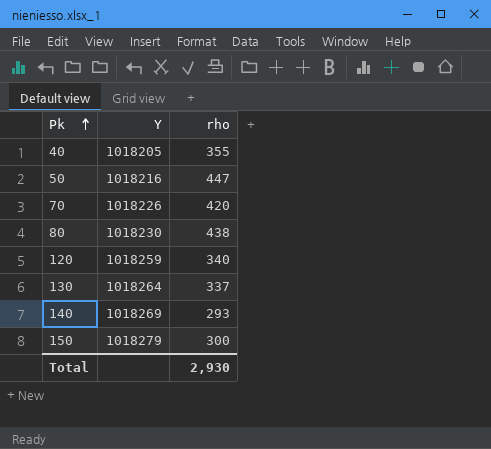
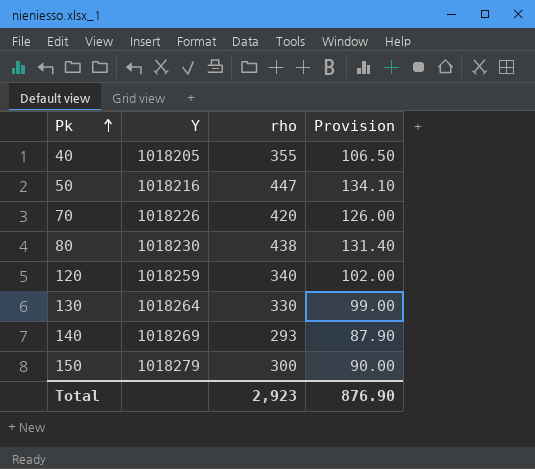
column Provision | formula: none -> [rho] * 0.3
130 | rho: 337 -> 330
Total | rho: 2,930 -> 2,923

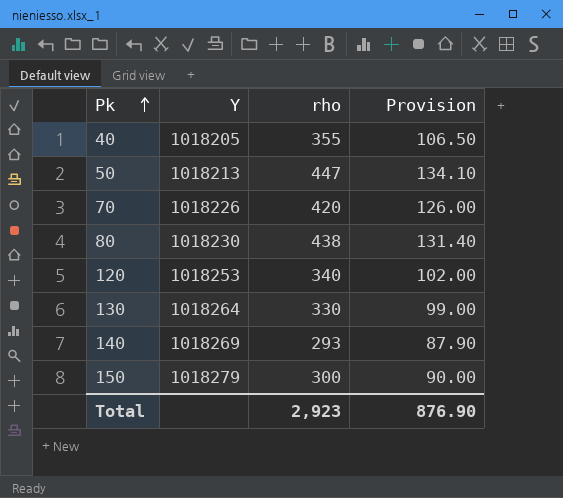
50 | Y: 1018216 -> 1018213
120 | Y: 1018259 -> 1018253

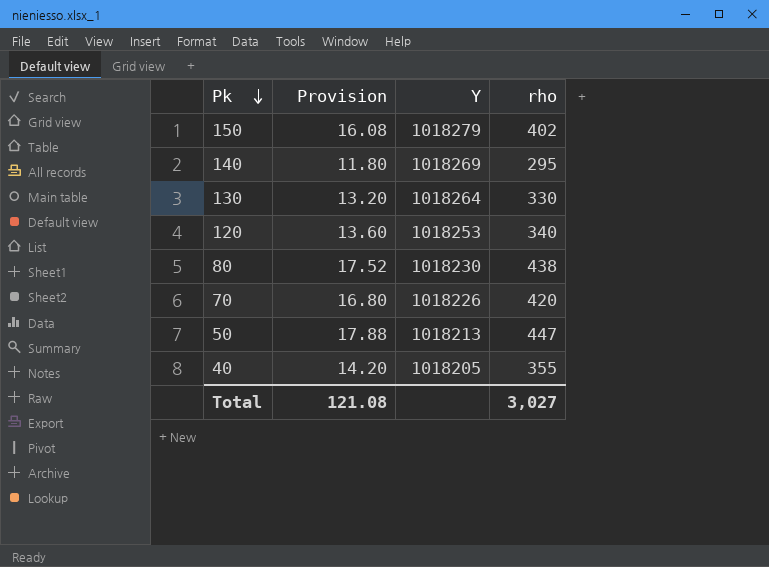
row order: Pk ascending -> Pk descending
column Provision | formula: [rho] * 0.3 -> [rho] * 0.04
column Provision | position: 4 -> 2
150 | rho: 300 -> 402
140 | rho: 293 -> 295
Total | Provision: 876.90 -> 121.08
Total | rho: 2,923 -> 3,027

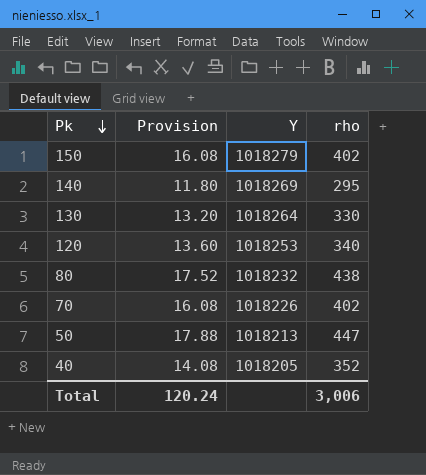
80 | Y: 1018230 -> 1018232
70 | Provision: 16.80 -> 16.08
70 | rho: 420 -> 402
40 | Provision: 14.20 -> 14.08
40 | rho: 355 -> 352
Total | Provision: 121.08 -> 120.24
Total | rho: 3,027 -> 3,006

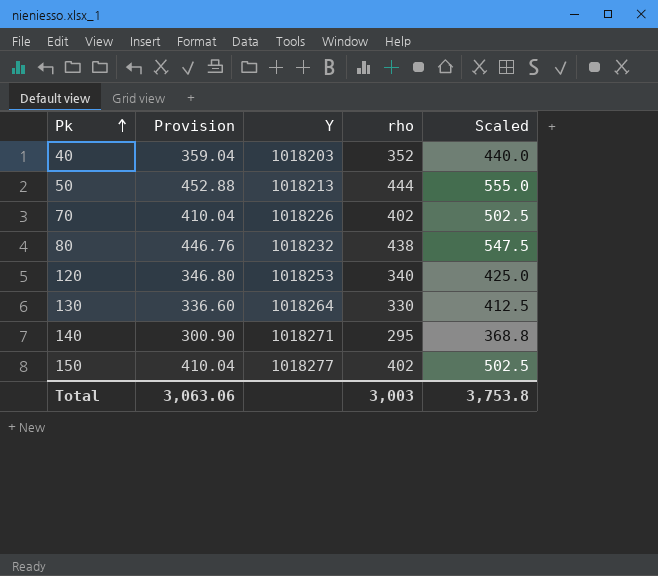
row order: Pk descending -> Pk ascending
column Provision | formula: [rho] * 0.04 -> [rho] * 1.02
column Scaled | formula: none -> [rho] * 1.25
40 | Y: 1018205 -> 1018203
50 | rho: 447 -> 444
140 | Y: 1018269 -> 1018271
150 | Y: 1018279 -> 1018277
Total | Provision: 120.24 -> 3,063.06
Total | rho: 3,006 -> 3,003

